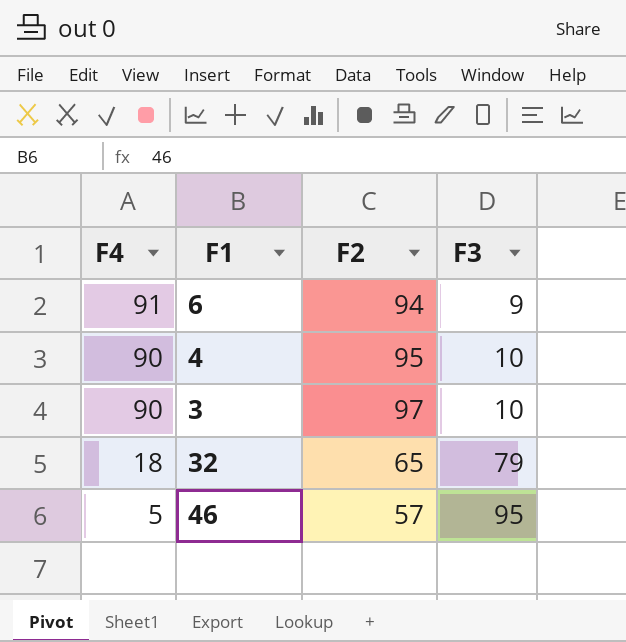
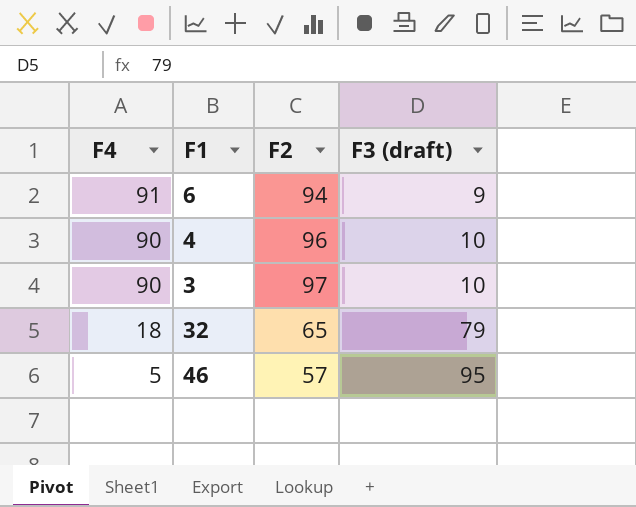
column name: F3 -> F3 (draft)
4 | F2: 95 -> 96

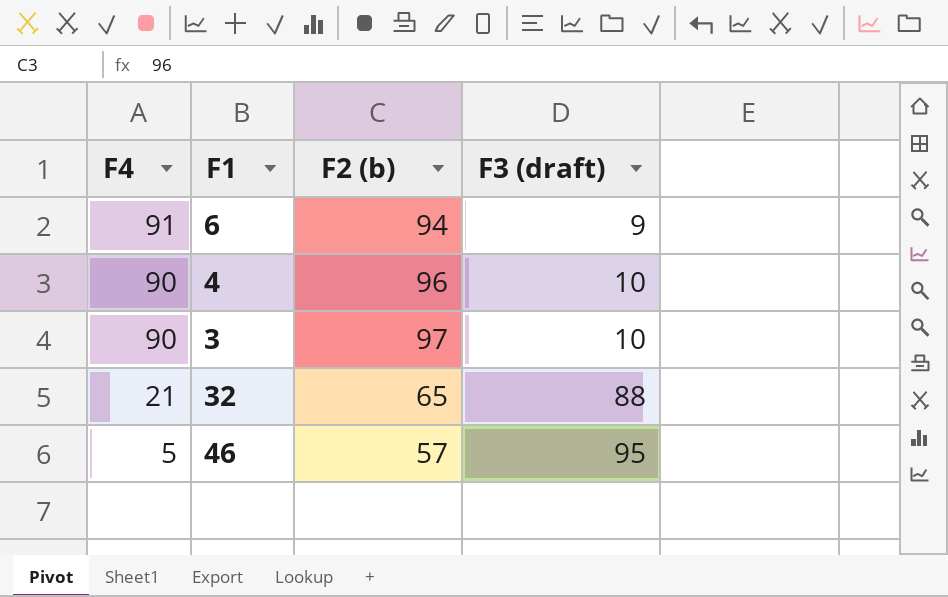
column name: F2 -> F2 (b)
32 | F4: 18 -> 21
32 | F3 (draft): 79 -> 88

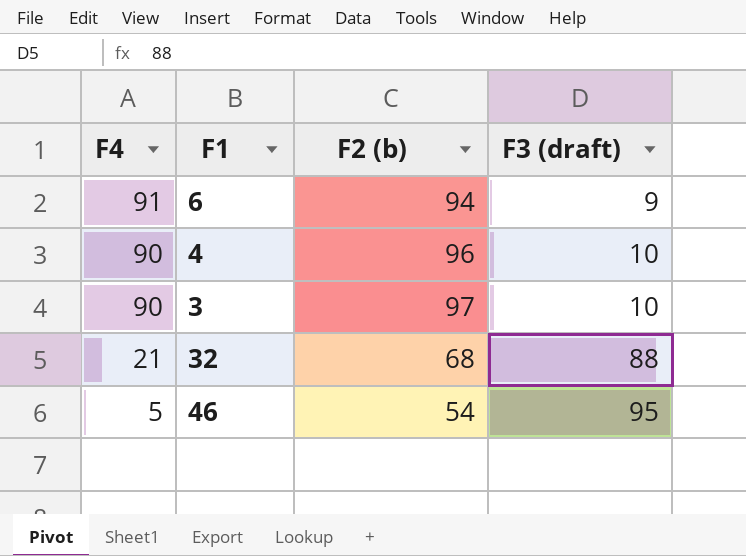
32 | F2 (b): 65 -> 68
46 | F2 (b): 57 -> 54

